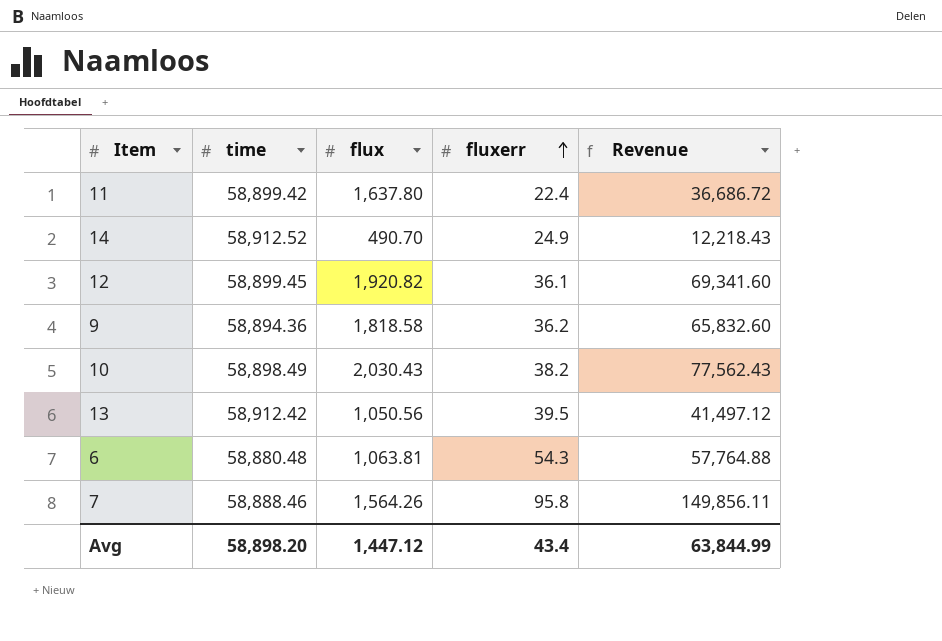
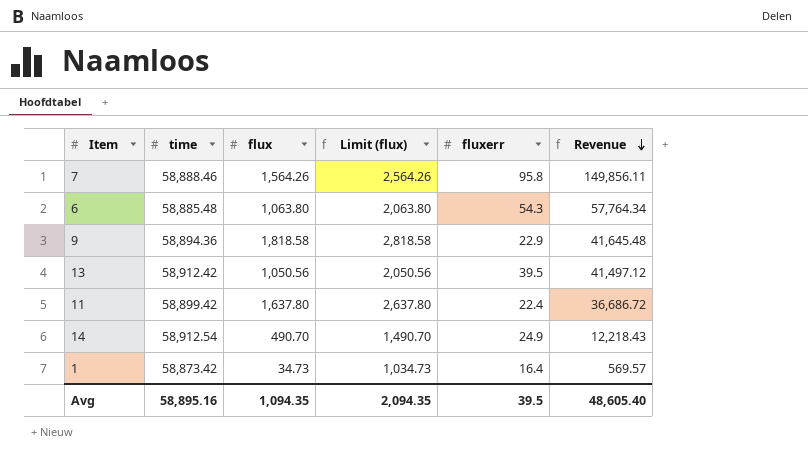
row order: fluxerr ascending -> Revenue descending
column Limit (flux) | formula: none -> [flux] + 1000
row 12: 58,899.45 | 1,920.82 | 36.1 | 69,341.60 -> none
row 10: 58,898.49 | 2,030.43 | 38.2 | 77,562.43 -> none
6 | time: 58,880.48 -> 58,885.48
6 | flux: 1,063.81 -> 1,063.80
6 | Revenue: 57,764.88 -> 57,764.34
9 | fluxerr: 36.2 -> 22.9
9 | Revenue: 65,832.60 -> 41,645.48
14 | time: 58,912.52 -> 58,912.54
row 1: none -> 58,873.42 | 34.73 | 1,034.73 | 16.4 | 569.57
Avg | time: 58,898.20 -> 58,895.16
Avg | flux: 1,447.12 -> 1,094.35
Avg | fluxerr: 43.4 -> 39.5
Avg | Revenue: 63,844.99 -> 48,605.40

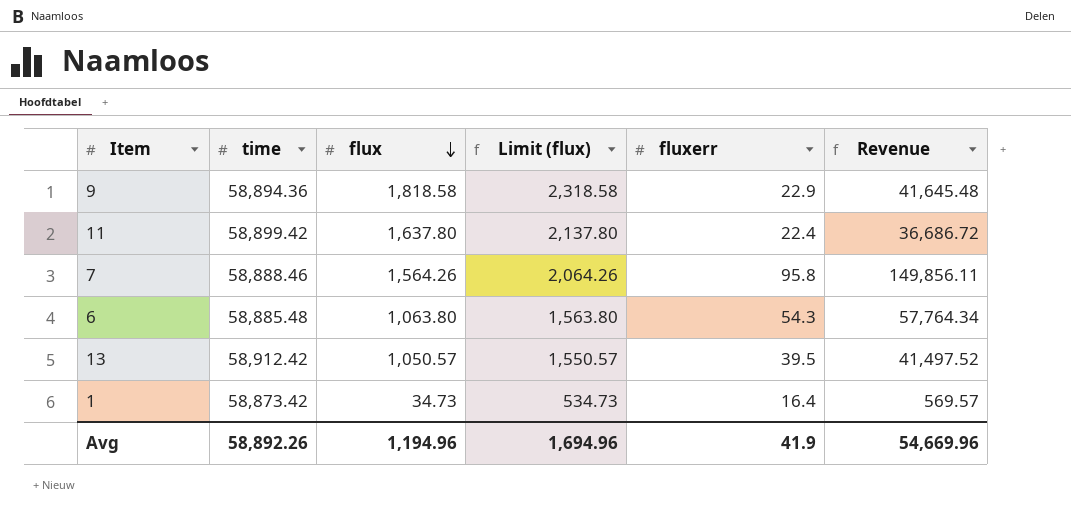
row order: Revenue descending -> flux descending
column Limit (flux) | formula: [flux] + 1000 -> [flux] + 500
row 14: 58,912.54 | 490.70 | 1,490.70 | 24.9 | 12,218.43 -> none
13 | flux: 1,050.56 -> 1,050.57
13 | Revenue: 41,497.12 -> 41,497.52
Avg | time: 58,895.16 -> 58,892.26
Avg | flux: 1,094.35 -> 1,194.96
Avg | Limit (flux): 2,094.35 -> 1,694.96
Avg | fluxerr: 39.5 -> 41.9
Avg | Revenue: 48,605.40 -> 54,669.96

